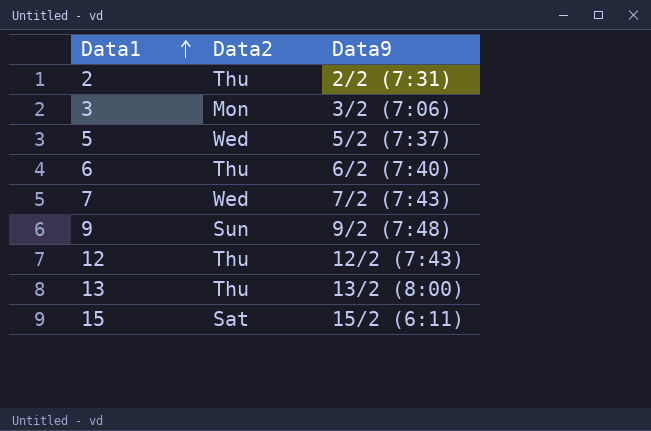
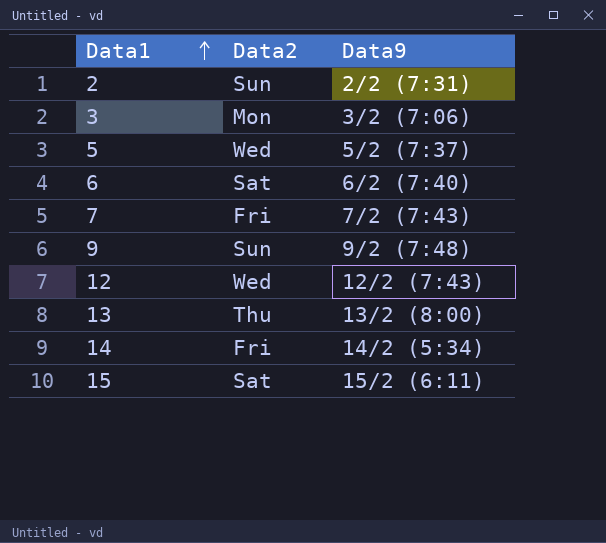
2 | Data2: Thu -> Sun
6 | Data2: Thu -> Sat
7 | Data2: Wed -> Fri
12 | Data2: Thu -> Wed
row 14: none -> Fri | 14/2 (5:34)

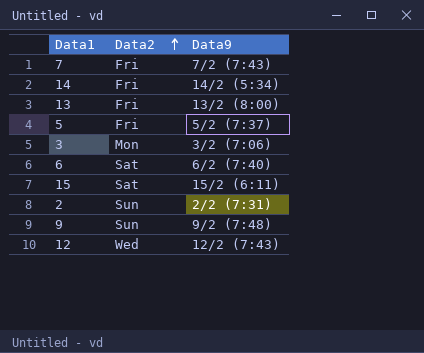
row order: Data1 ascending -> Data2 ascending
13 | Data2: Thu -> Fri
5 | Data2: Wed -> Fri

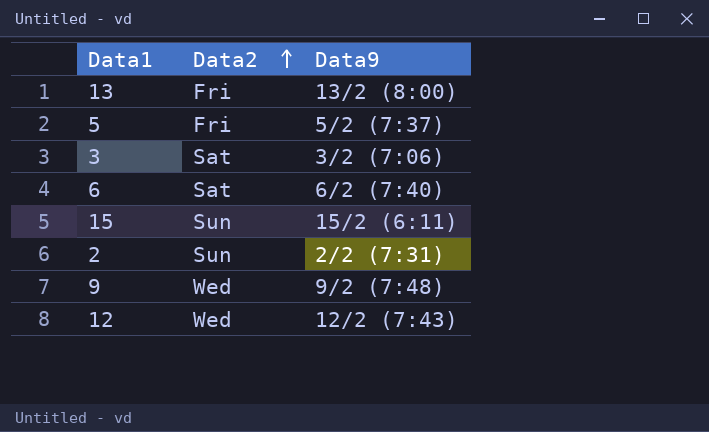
row 7: Fri | 7/2 (7:43) -> none
row 14: Fri | 14/2 (5:34) -> none
3 | Data2: Mon -> Sat
15 | Data2: Sat -> Sun
9 | Data2: Sun -> Wed

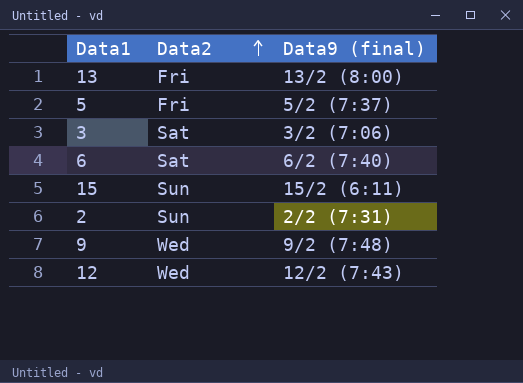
column name: Data9 -> Data9 (final)

